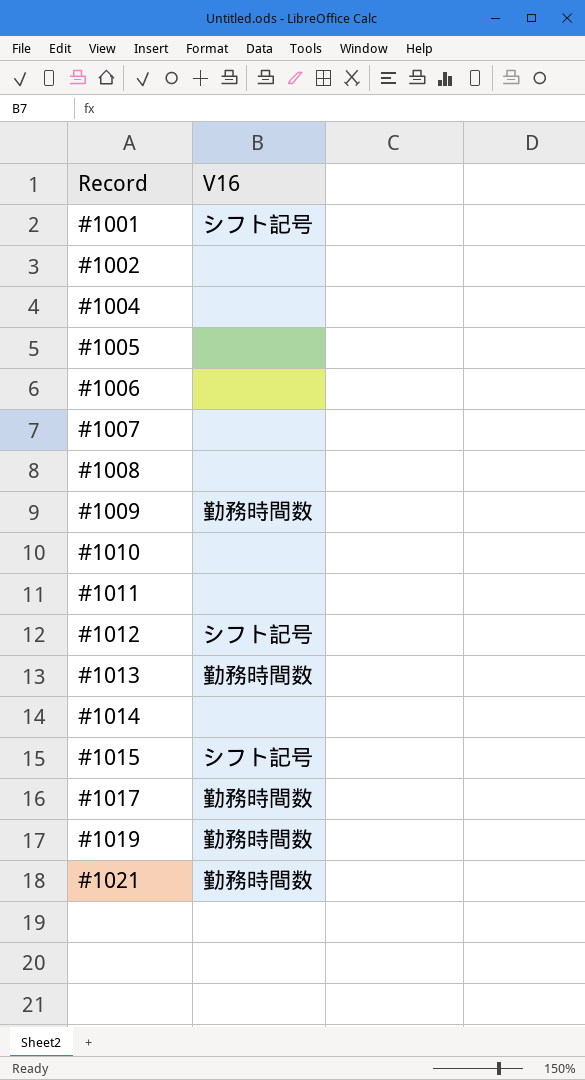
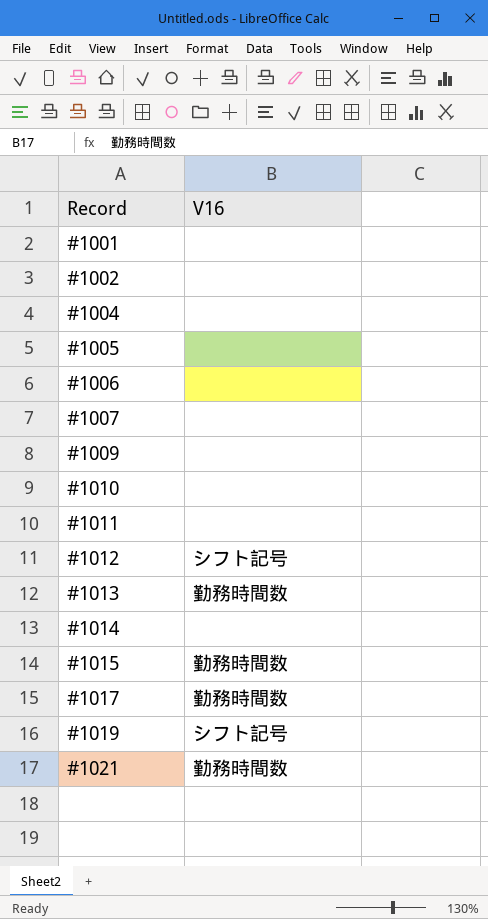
row #1008: none -> none
#1001 | V16: シフト記号 -> none
#1009 | V16: 勤務時間数 -> none
#1015 | V16: シフト記号 -> 勤務時間数
#1019 | V16: 勤務時間数 -> シフト記号

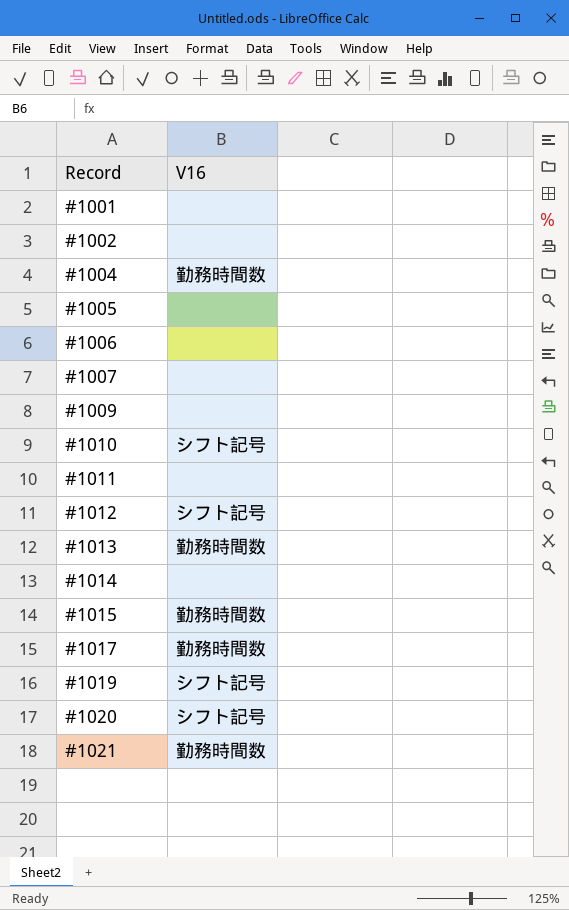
#1004 | V16: none -> 勤務時間数
#1010 | V16: none -> シフト記号
row #1020: none -> シフト記号

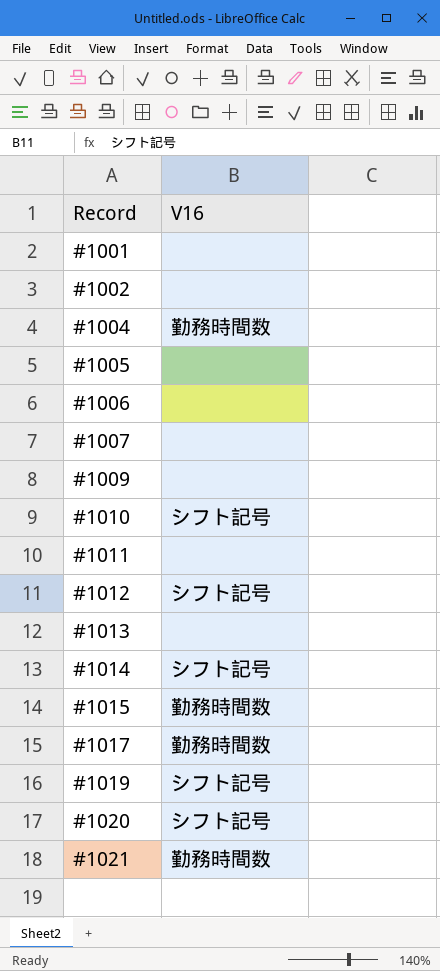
#1013 | V16: 勤務時間数 -> none
#1014 | V16: none -> シフト記号

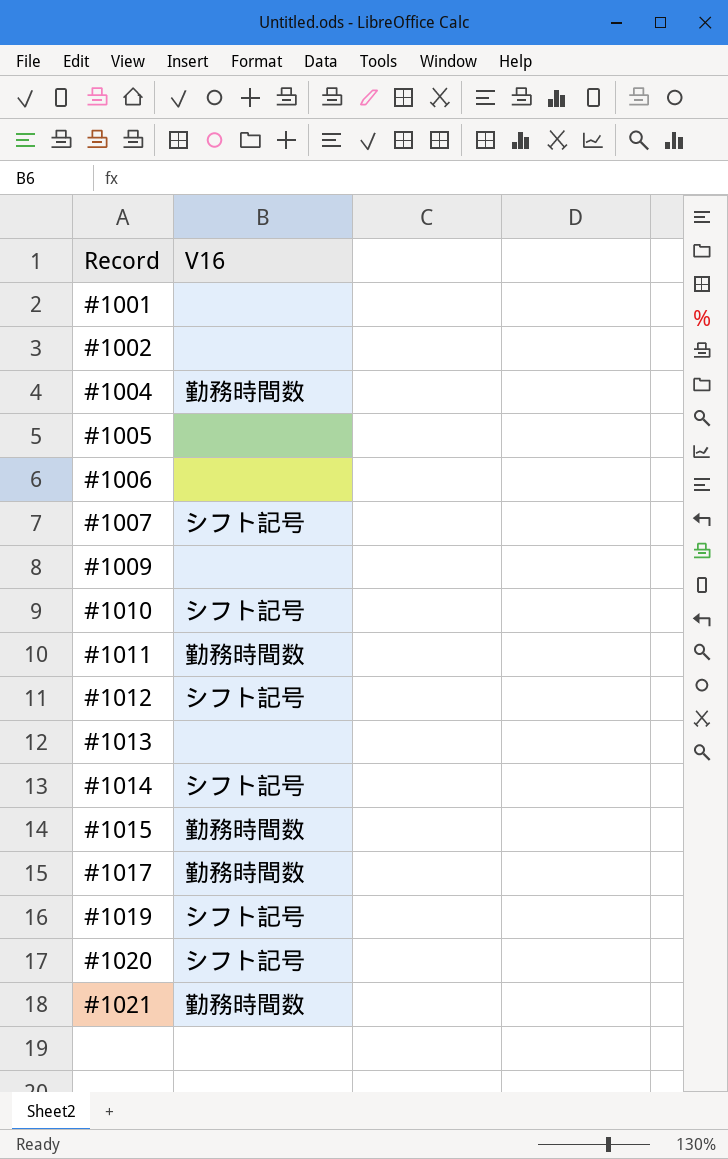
#1007 | V16: none -> シフト記号
#1011 | V16: none -> 勤務時間数

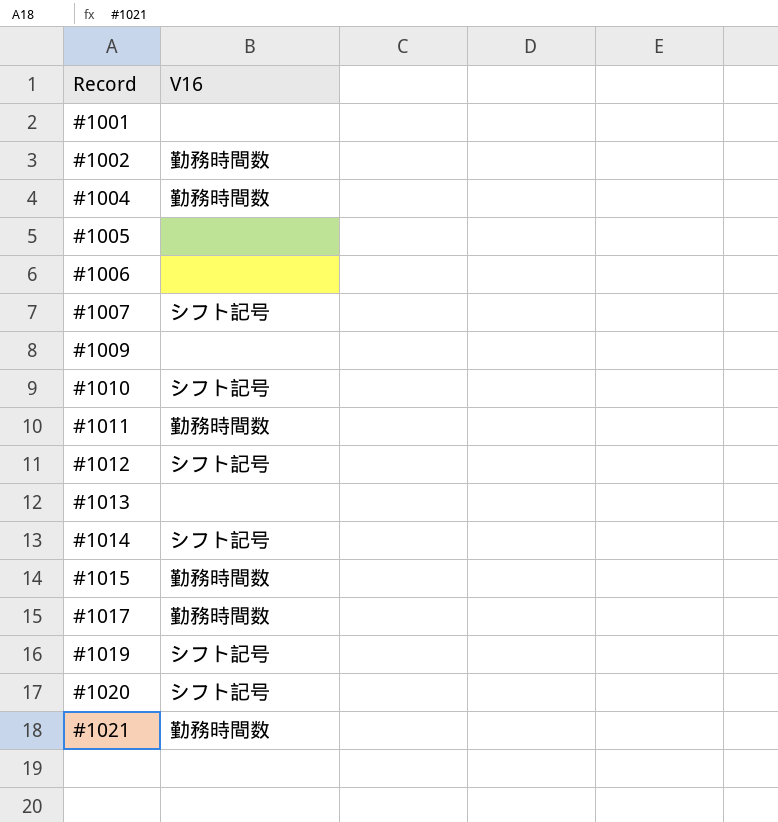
#1002 | V16: none -> 勤務時間数

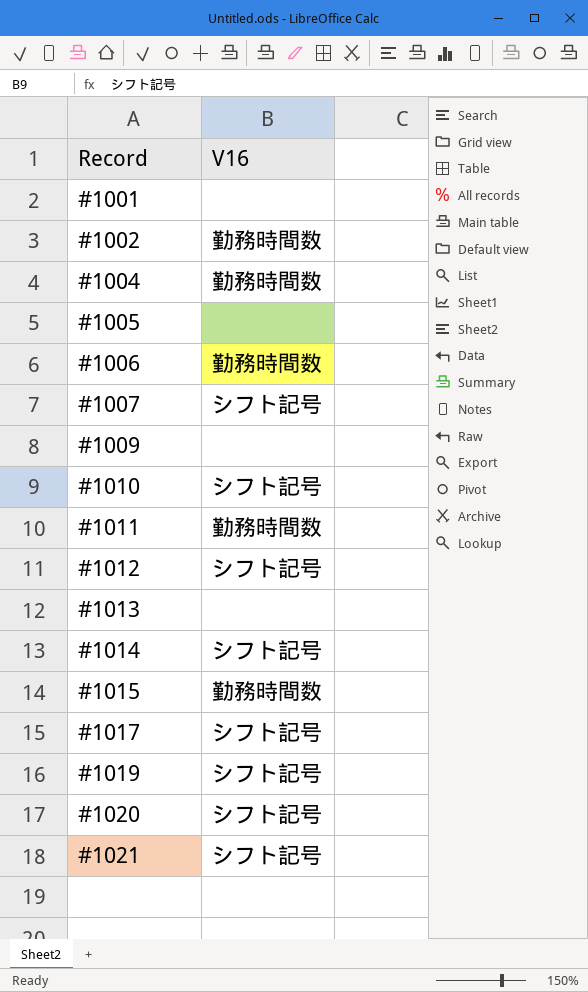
#1006 | V16: none -> 勤務時間数
#1017 | V16: 勤務時間数 -> シフト記号
#1021 | V16: 勤務時間数 -> シフト記号

